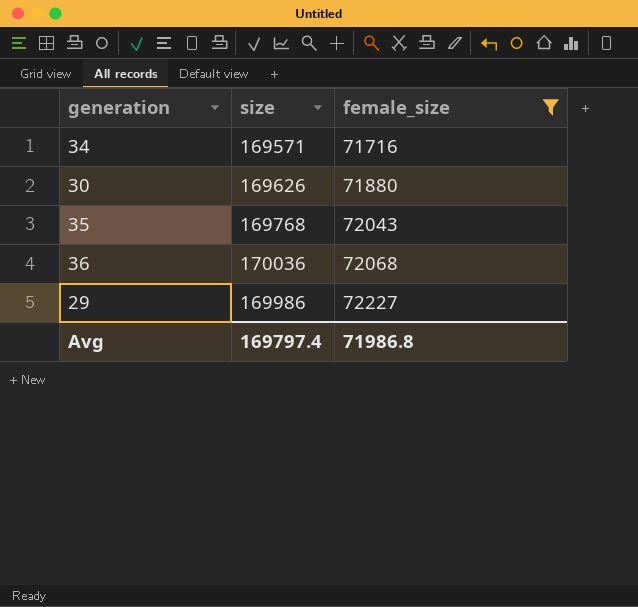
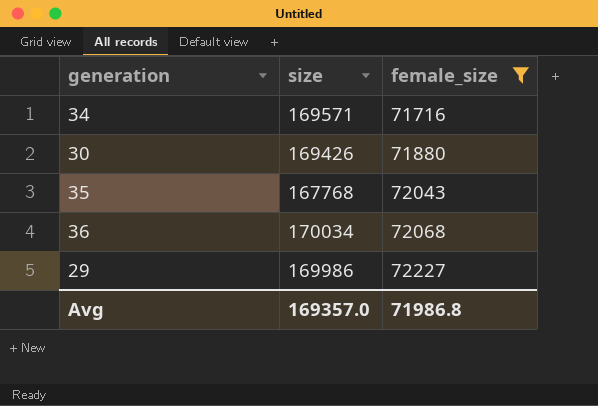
30 | size: 169626 -> 169426
35 | size: 169768 -> 167768
36 | size: 170036 -> 170034
Avg | size: 169797.4 -> 169357.0

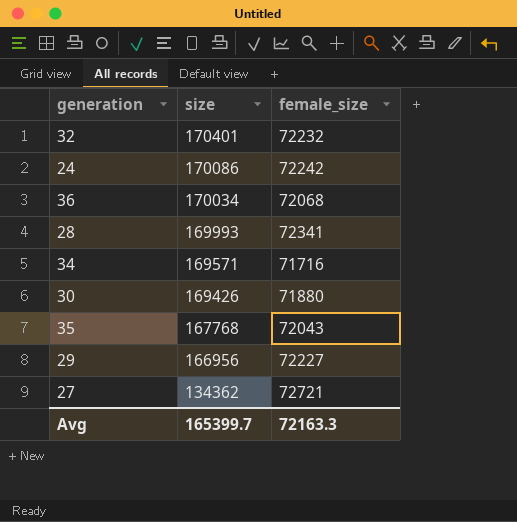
filter: female_size <= 72227 -> none
row order: female_size ascending -> size descending
29 | size: 169986 -> 166956
Avg | size: 169357.0 -> 165399.7
Avg | female_size: 71986.8 -> 72163.3

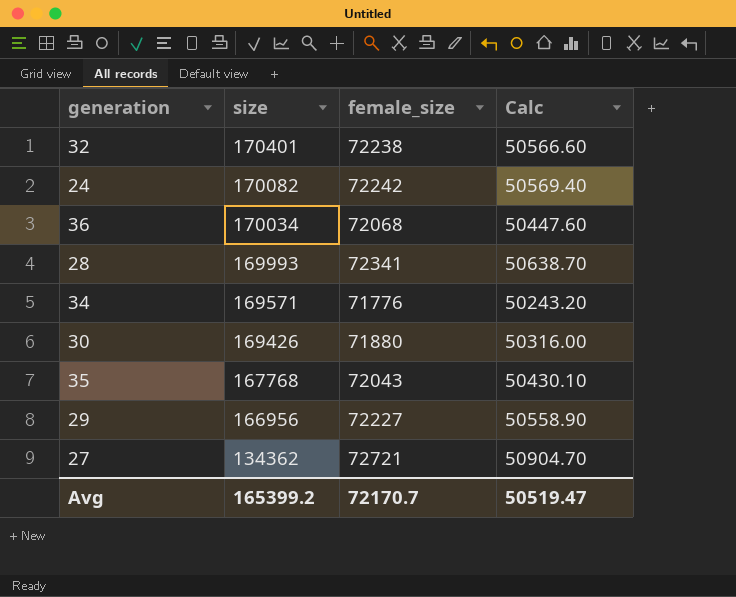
column Calc | formula: none -> [female_size] * 0.7
32 | female_size: 72232 -> 72238
24 | size: 170086 -> 170082
34 | female_size: 71716 -> 71776
Avg | size: 165399.7 -> 165399.2
Avg | female_size: 72163.3 -> 72170.7

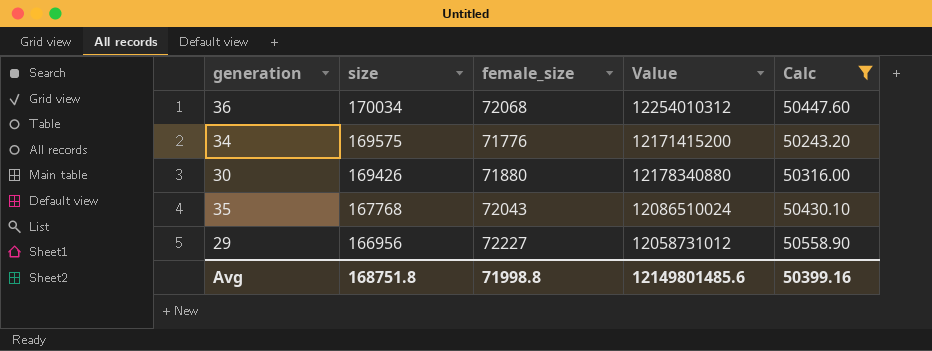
filter: none -> Calc <= 50558.90
column Value | formula: none -> [size] * [female_size]
34 | size: 169571 -> 169575
Avg | size: 165399.2 -> 168751.8
Avg | female_size: 72170.7 -> 71998.8
Avg | Calc: 50519.47 -> 50399.16

